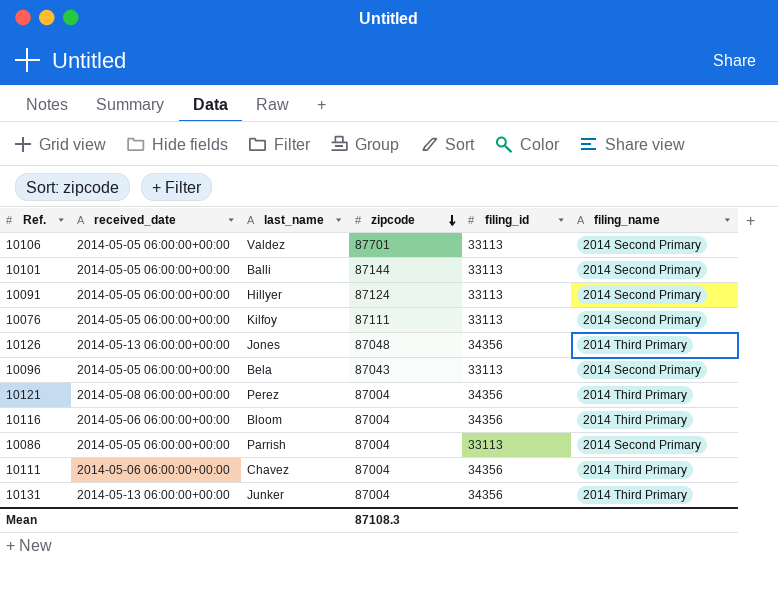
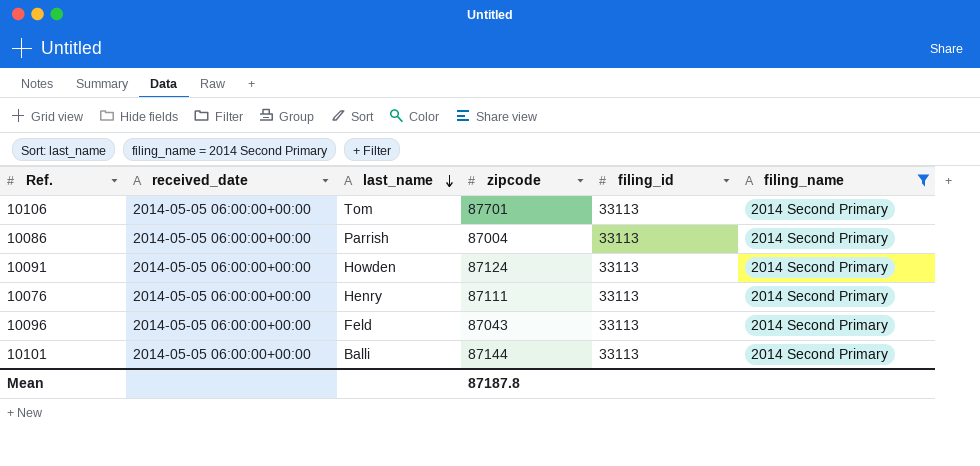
filter: none -> filing_name = 2014 Second Primary
row order: zipcode descending -> last_name descending
10106 | last_name: Valdez -> Tom
10091 | last_name: Hillyer -> Howden
10076 | last_name: Kilfoy -> Henry
10096 | last_name: Bela -> Feld
Mean | zipcode: 87108.3 -> 87187.8

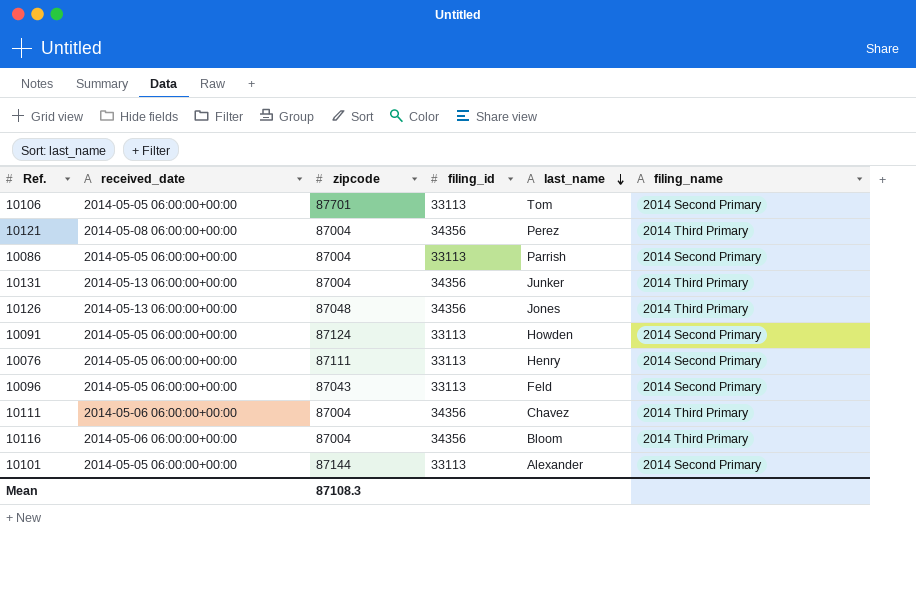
filter: filing_name = 2014 Second Primary -> none
column last_name | position: 3 -> 5
10101 | last_name: Balli -> Alexander
Mean | zipcode: 87187.8 -> 87108.3

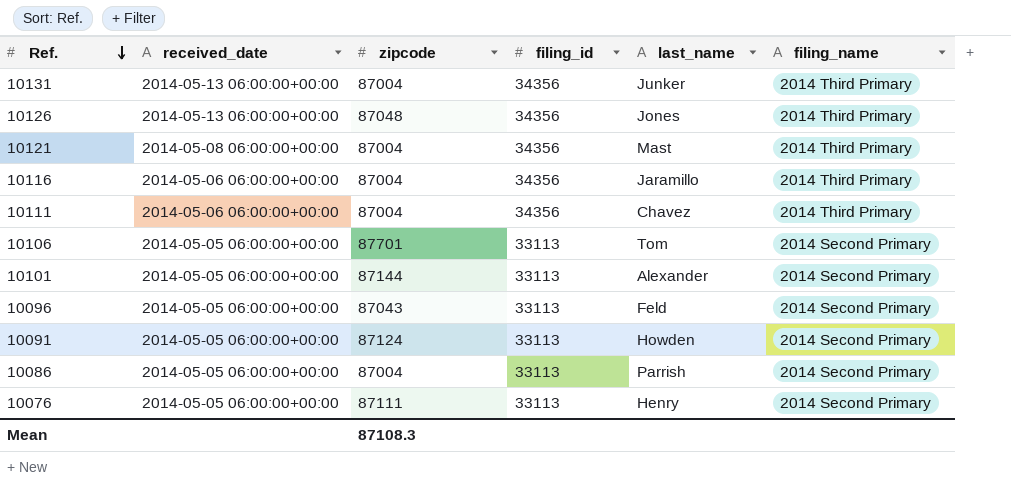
row order: last_name descending -> Ref. descending
10121 | last_name: Perez -> Mast
10116 | last_name: Bloom -> Jaramillo

